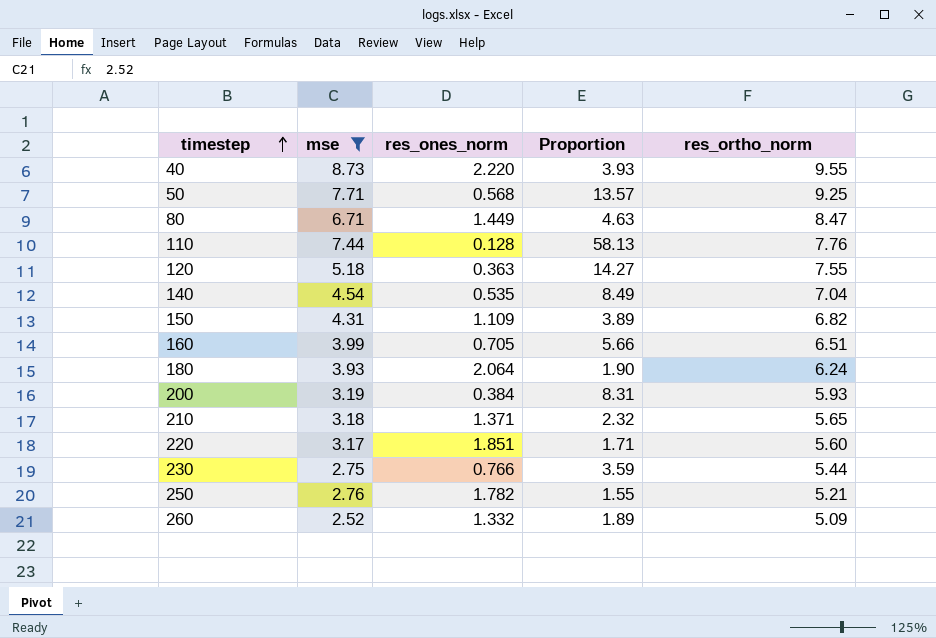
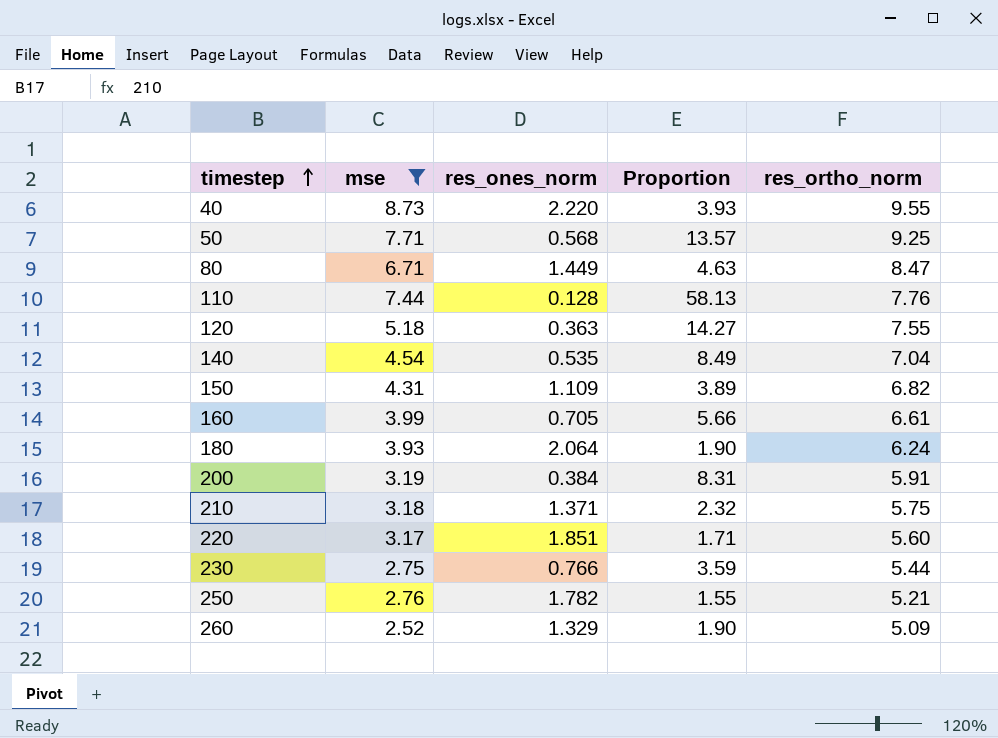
160 | res_ortho_norm: 6.51 -> 6.61
200 | res_ortho_norm: 5.93 -> 5.91
210 | res_ortho_norm: 5.65 -> 5.75
260 | res_ones_norm: 1.332 -> 1.329
260 | Proportion: 1.89 -> 1.90

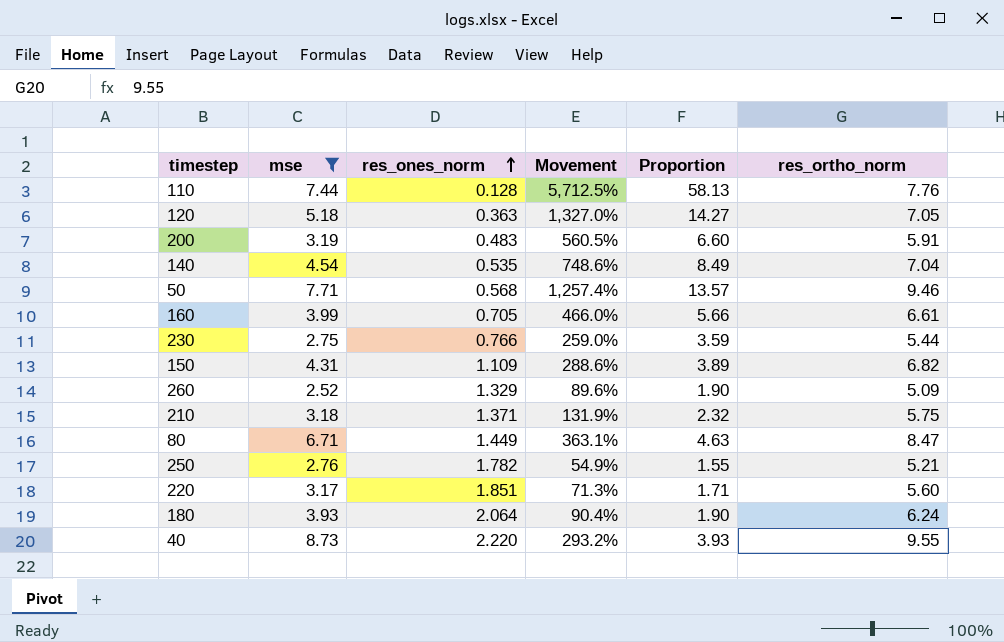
row order: timestep ascending -> res_ones_norm ascending
column Movement | formula: none -> ([mse] - [res_ones_norm]) / [res_ones_norm]
120 | res_ortho_norm: 7.55 -> 7.05
200 | res_ones_norm: 0.384 -> 0.483
200 | Proportion: 8.31 -> 6.60
50 | res_ortho_norm: 9.25 -> 9.46

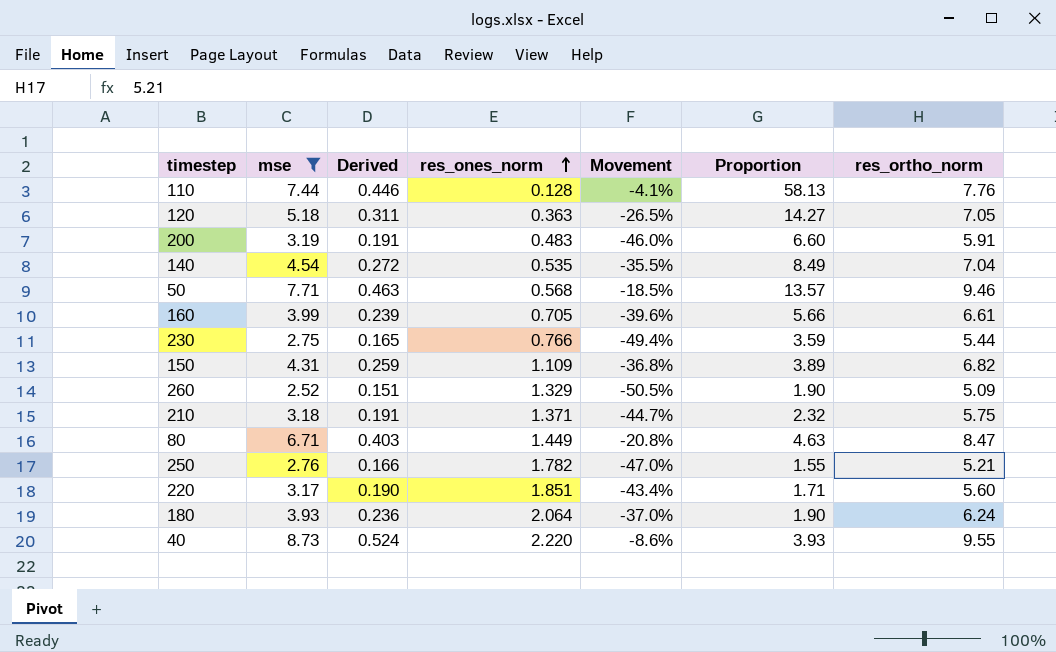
column Derived | formula: none -> [mse] * 0.06
column Movement | formula: ([mse] - [res_ones_norm]) / [res_ones_norm] -> ([mse] - [res_ortho_norm]) / [res_ortho_norm]

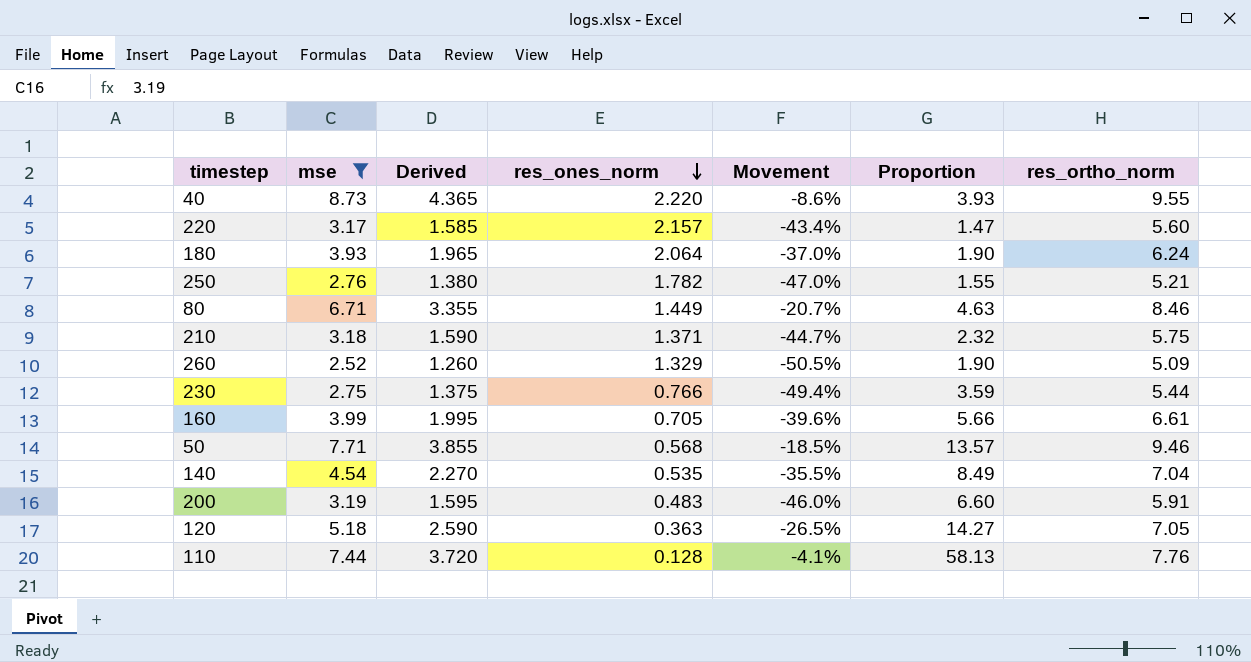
row order: res_ones_norm ascending -> res_ones_norm descending
column Derived | formula: [mse] * 0.06 -> [mse] * 0.5
row 150: 4.31 | 0.259 | 1.109 | -36.8% | 3.89 | 6.82 -> none
220 | res_ones_norm: 1.851 -> 2.157
220 | Proportion: 1.71 -> 1.47
80 | Movement: -20.8% -> -20.7%
80 | res_ortho_norm: 8.47 -> 8.46

